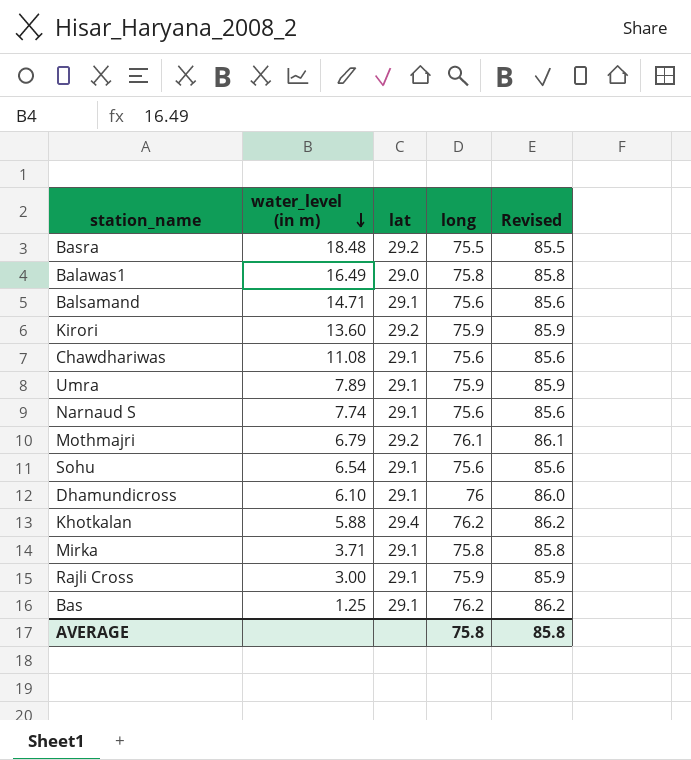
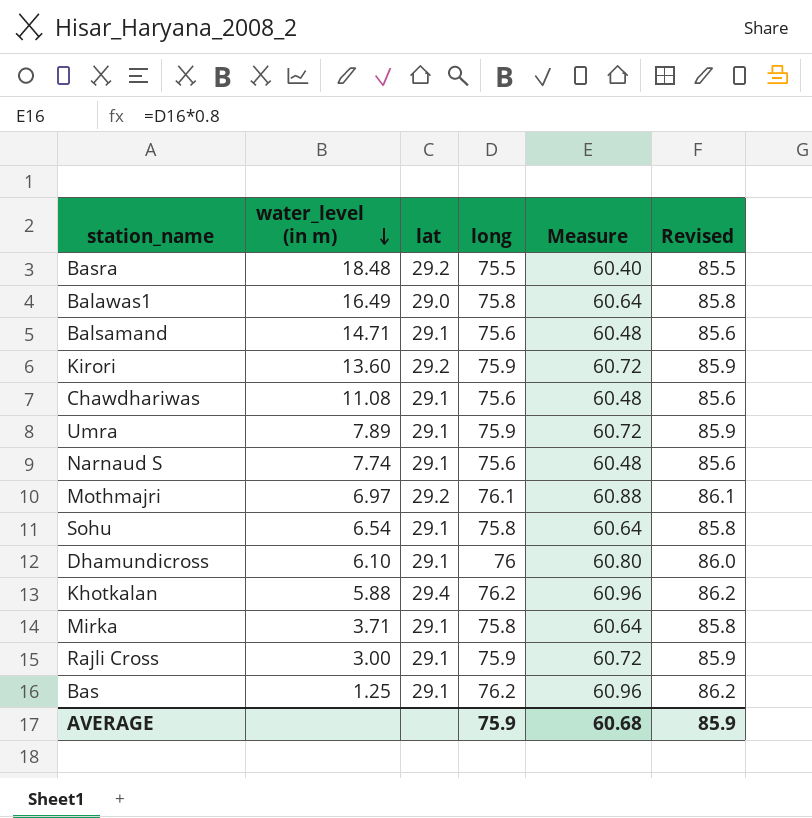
column Measure | formula: none -> [long] * 0.8
Mothmajri | water_level (in m): 6.79 -> 6.97
Sohu | long: 75.6 -> 75.8
Sohu | Revised: 85.6 -> 85.8
AVERAGE | long: 75.8 -> 75.9
AVERAGE | Revised: 85.8 -> 85.9

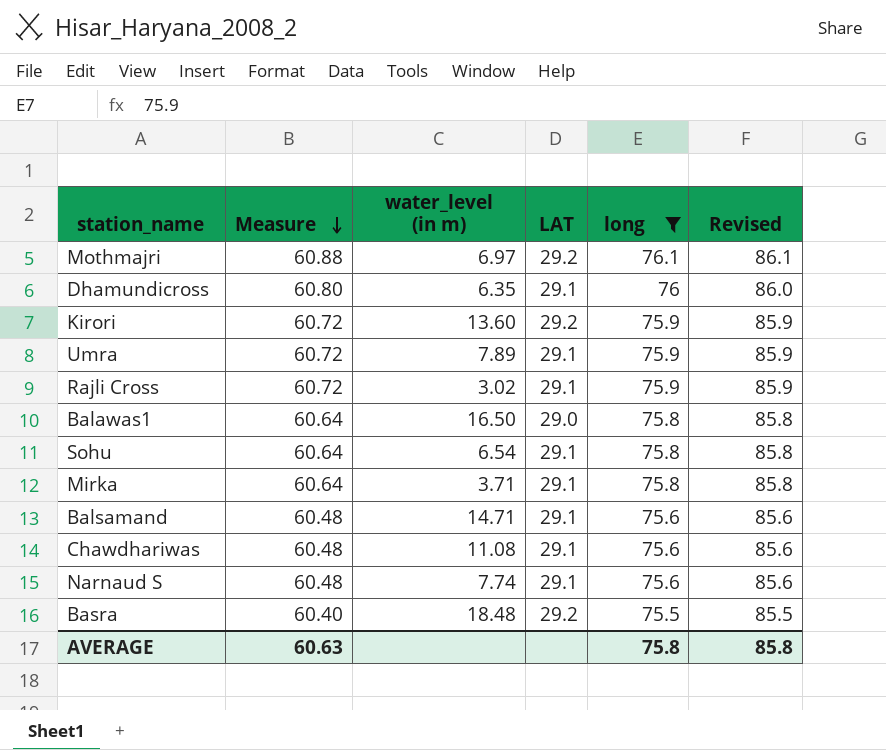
filter: none -> long != 76.2
row order: water_level (in m) descending -> Measure descending
column Measure | position: 5 -> 2
column name: lat -> LAT
Dhamundicross | water_level (in m): 6.10 -> 6.35
Rajli Cross | water_level (in m): 3.00 -> 3.02
Balawas1 | water_level (in m): 16.49 -> 16.50
AVERAGE | Measure: 60.68 -> 60.63
AVERAGE | long: 75.9 -> 75.8
AVERAGE | Revised: 85.9 -> 85.8

